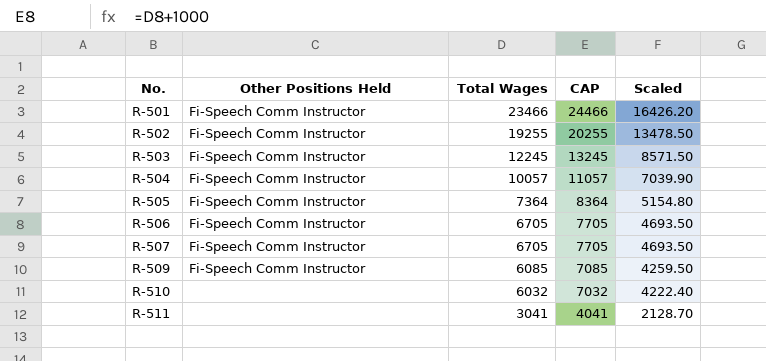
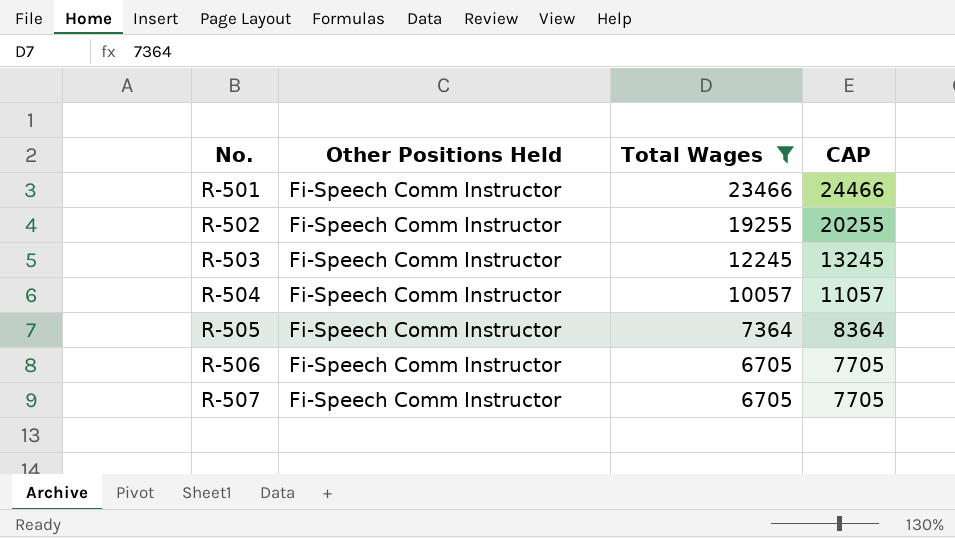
filter: none -> Total Wages >= 6705
column Scaled | formula: [Total Wages] * 0.7 -> none

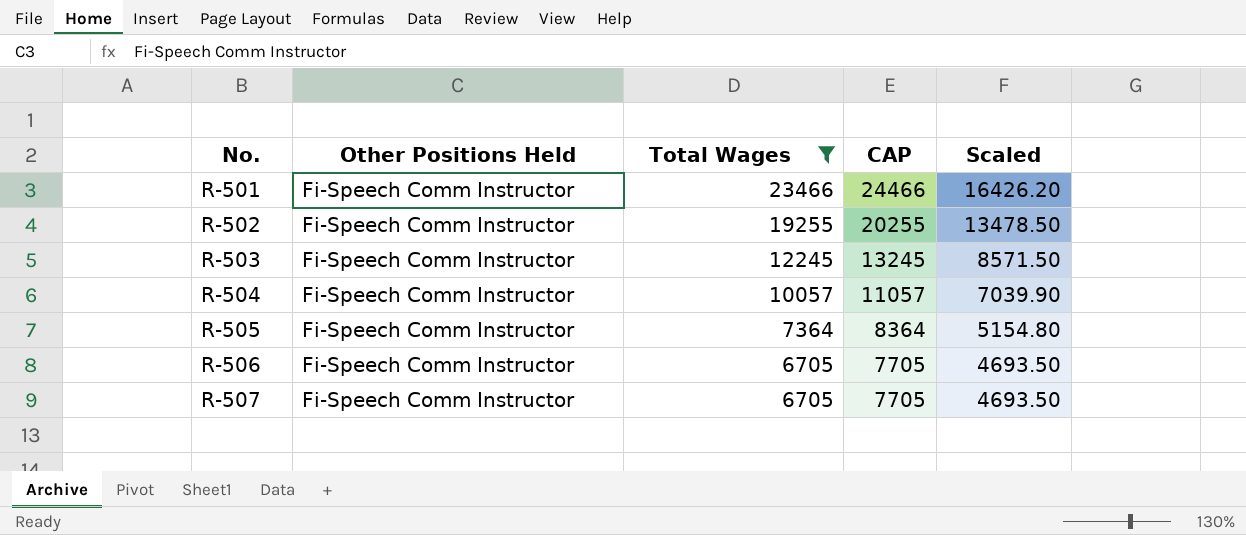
column Scaled | formula: none -> [Total Wages] * 0.7

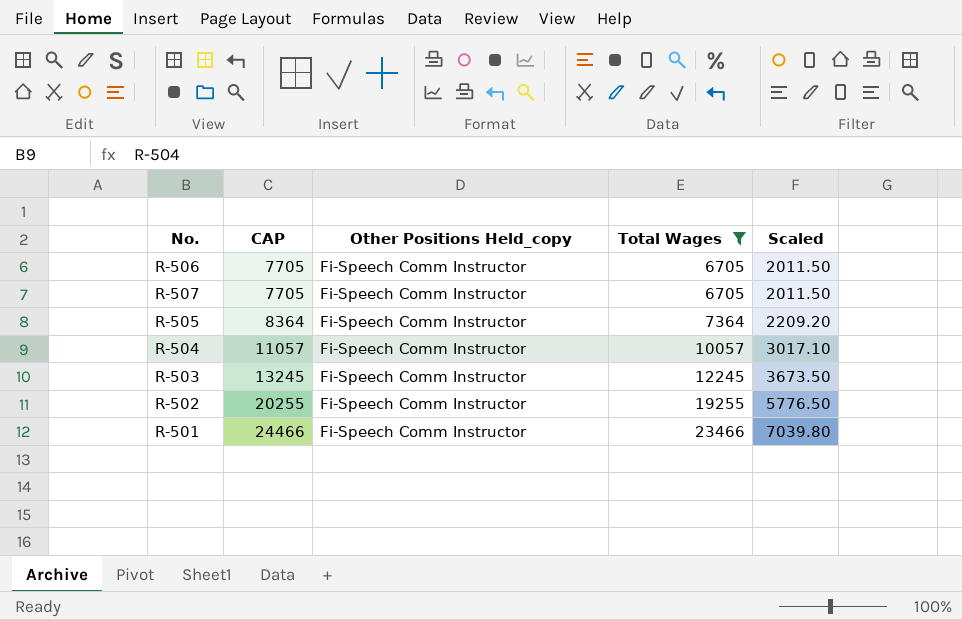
row order: No. ascending -> CAP ascending
column CAP | position: 4 -> 2
column name: Other Positions Held -> Other Positions Held_copy
column Scaled | formula: [Total Wages] * 0.7 -> [Total Wages] * 0.3

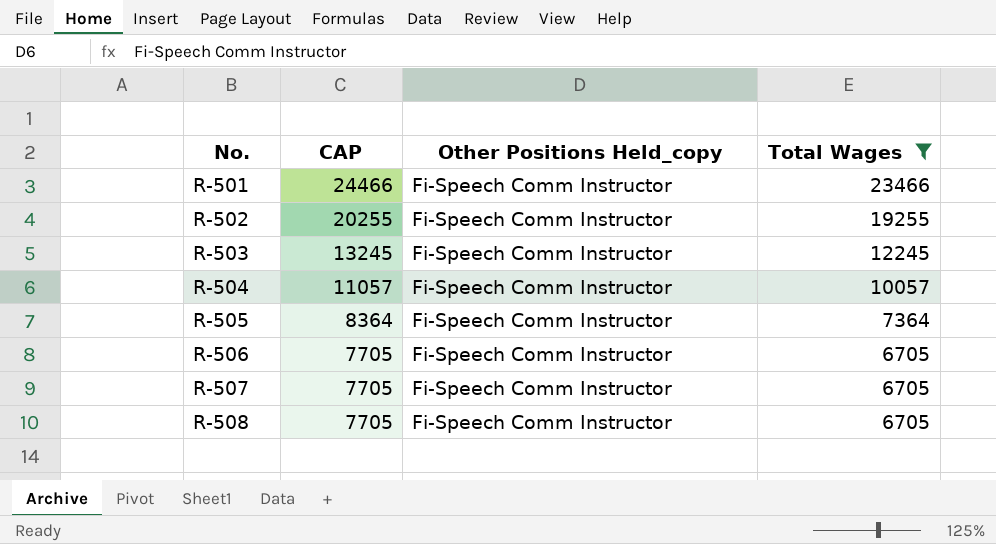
row order: CAP ascending -> No. ascending
column Scaled | formula: [Total Wages] * 0.3 -> none
row R-508: none -> 7705 | Fi-Speech Comm Instructor | 6705

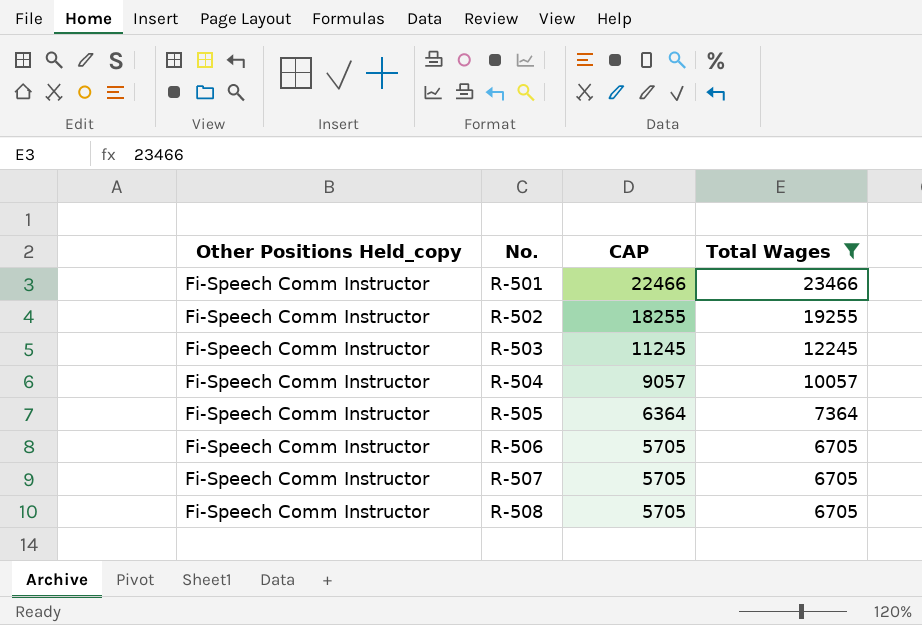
column Other Positions Held_copy | position: 3 -> 1
column CAP | formula: [Total Wages] + 1000 -> [Total Wages] - 1000

